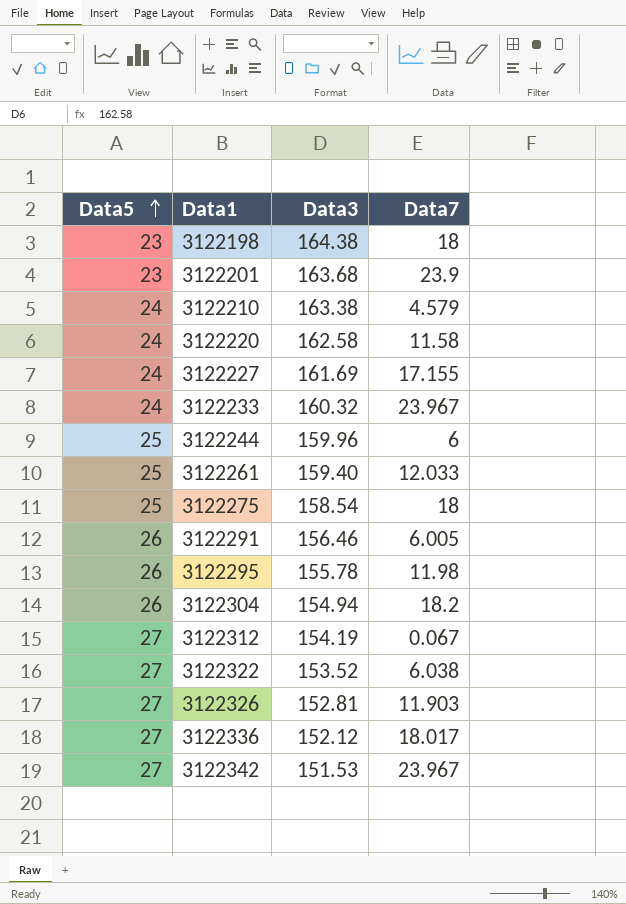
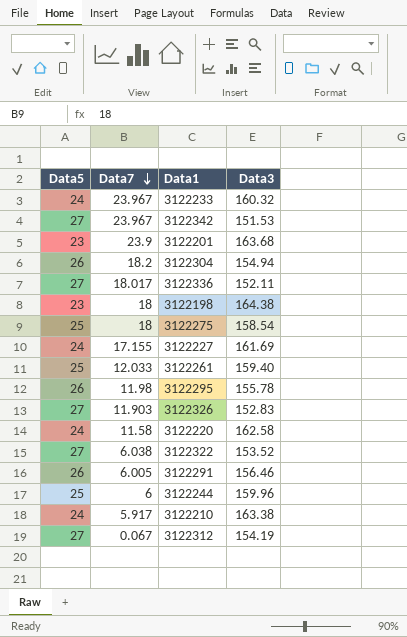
row order: Data5 ascending -> Data7 descending
column Data7 | position: 4 -> 2
3122336 | Data3: 152.12 -> 152.11
3122326 | Data3: 152.81 -> 152.83
3122210 | Data7: 4.579 -> 5.917

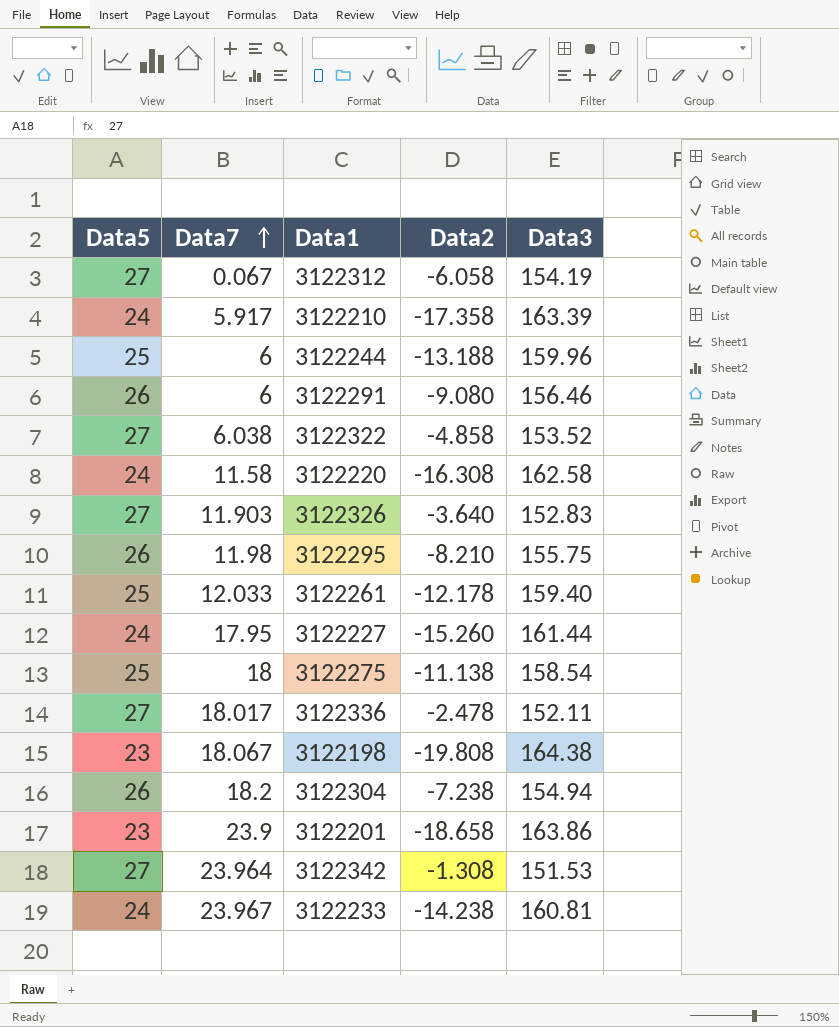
row order: Data7 descending -> Data7 ascending
column Data2 | position: none -> 4
3122210 | Data3: 163.38 -> 163.39
3122291 | Data7: 6.005 -> 6
3122295 | Data3: 155.78 -> 155.75
3122227 | Data7: 17.155 -> 17.95
3122227 | Data3: 161.69 -> 161.44
3122198 | Data7: 18 -> 18.067
3122201 | Data3: 163.68 -> 163.86
3122342 | Data7: 23.967 -> 23.964
3122233 | Data3: 160.32 -> 160.81

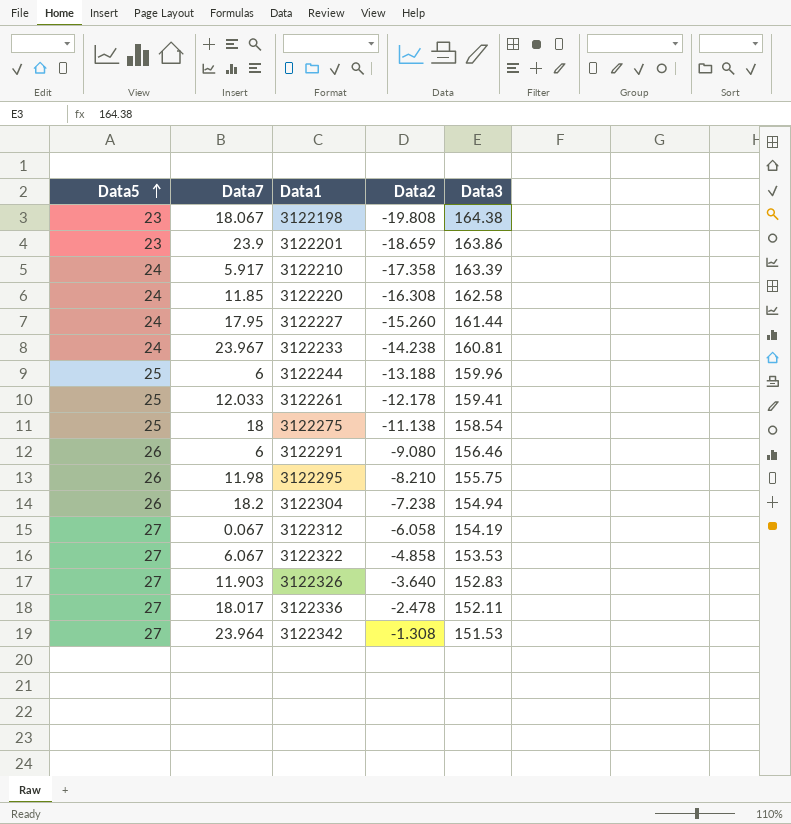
row order: Data7 ascending -> Data5 ascending
3122201 | Data2: -18.658 -> -18.659
3122220 | Data7: 11.58 -> 11.85
3122261 | Data3: 159.40 -> 159.41
3122322 | Data7: 6.038 -> 6.067
3122322 | Data3: 153.52 -> 153.53

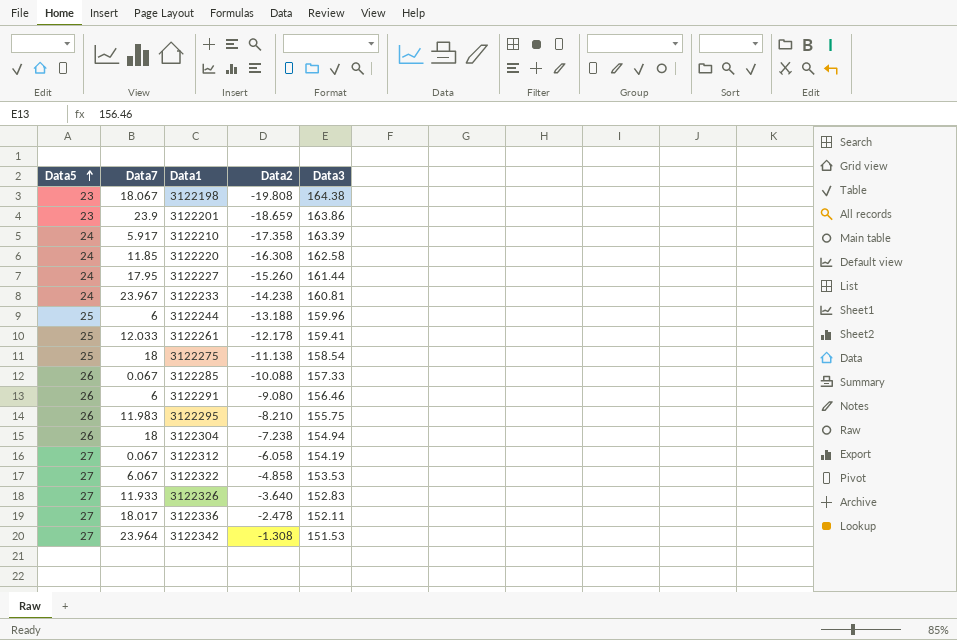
row 3122285: none -> 26 | 0.067 | -10.088 | 157.33
3122295 | Data7: 11.98 -> 11.983
3122304 | Data7: 18.2 -> 18
3122326 | Data7: 11.903 -> 11.933

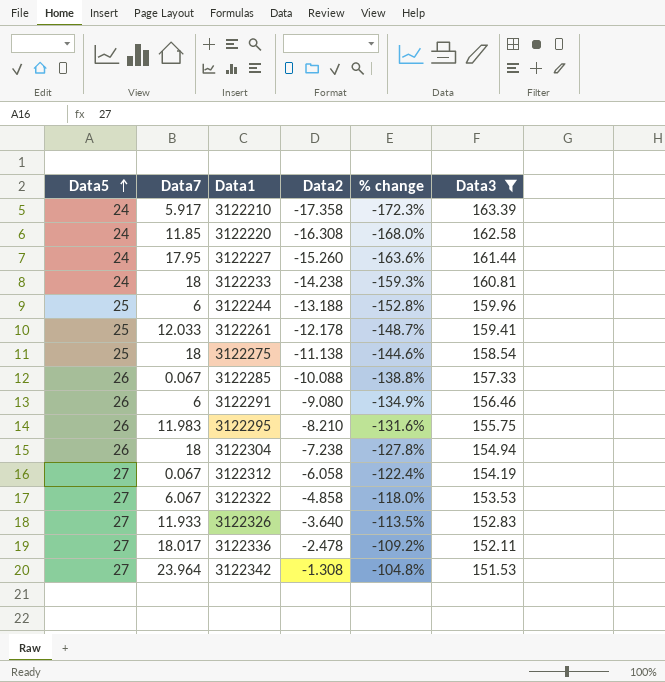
filter: none -> Data3 <= 163.39
column % change | formula: none -> ([Data2] - [Data5]) / [Data5]
3122233 | Data7: 23.967 -> 18

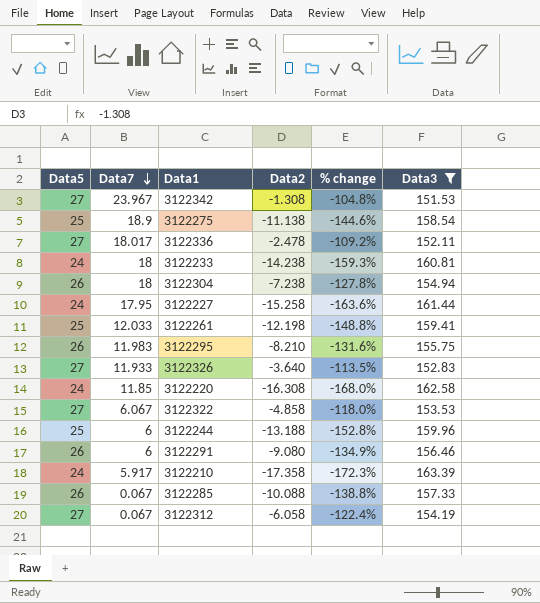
row order: Data5 ascending -> Data7 descending
3122342 | Data7: 23.964 -> 23.967
3122275 | Data7: 18 -> 18.9
3122227 | Data2: -15.260 -> -15.258
3122261 | Data2: -12.178 -> -12.198
3122261 | % change: -148.7% -> -148.8%

